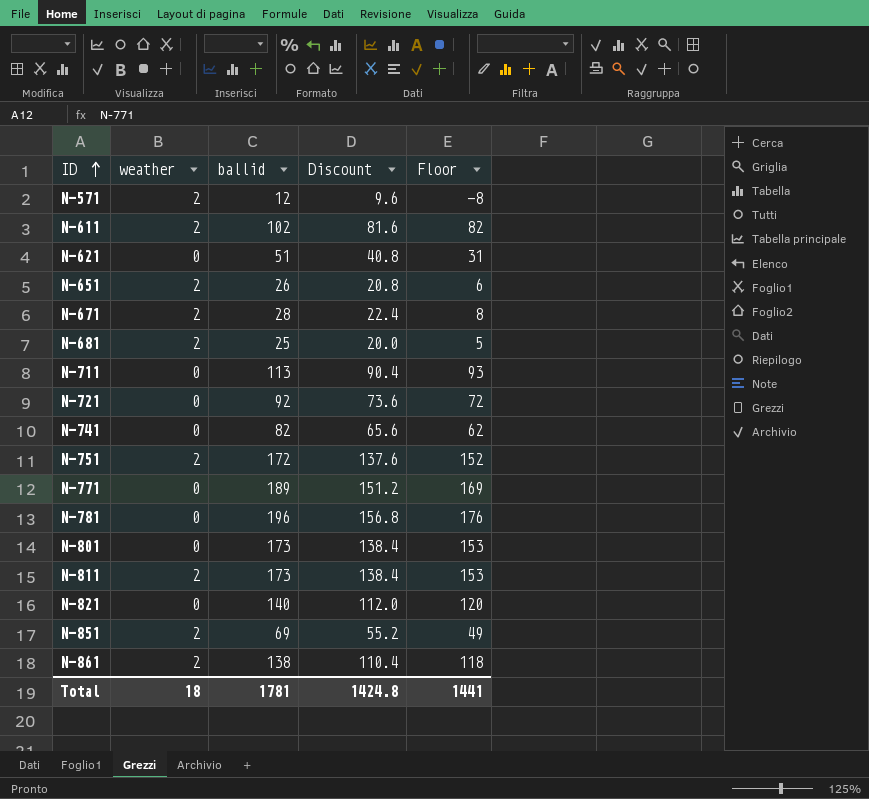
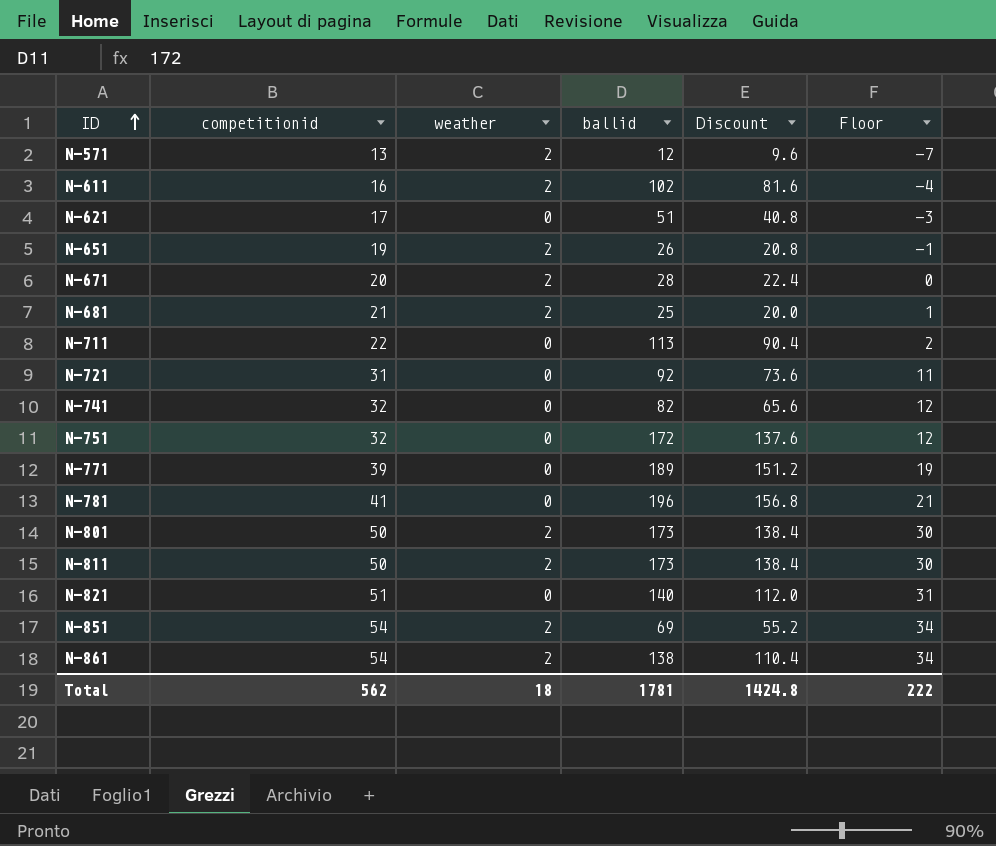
column competitionid | position: none -> 2
column Floor | formula: [ballid] - 20 -> [competitionid] - 20
N-751 | weather: 2 -> 0
N-801 | weather: 0 -> 2
Total | Floor: 1441 -> 222

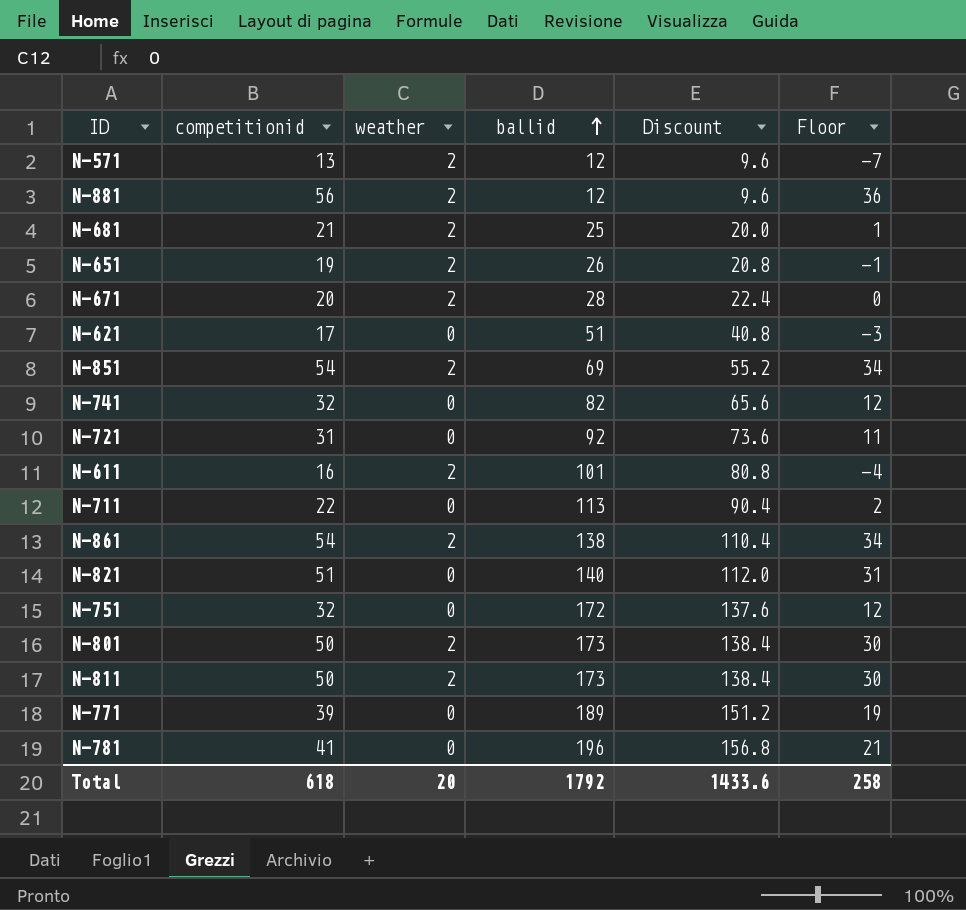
row order: ID ascending -> ballid ascending
row N-881: none -> 56 | 2 | 12 | 9.6 | 36
N-611 | ballid: 102 -> 101
N-611 | Discount: 81.6 -> 80.8
Total | competitionid: 562 -> 618
Total | weather: 18 -> 20
Total | ballid: 1781 -> 1792
Total | Discount: 1424.8 -> 1433.6
Total | Floor: 222 -> 258

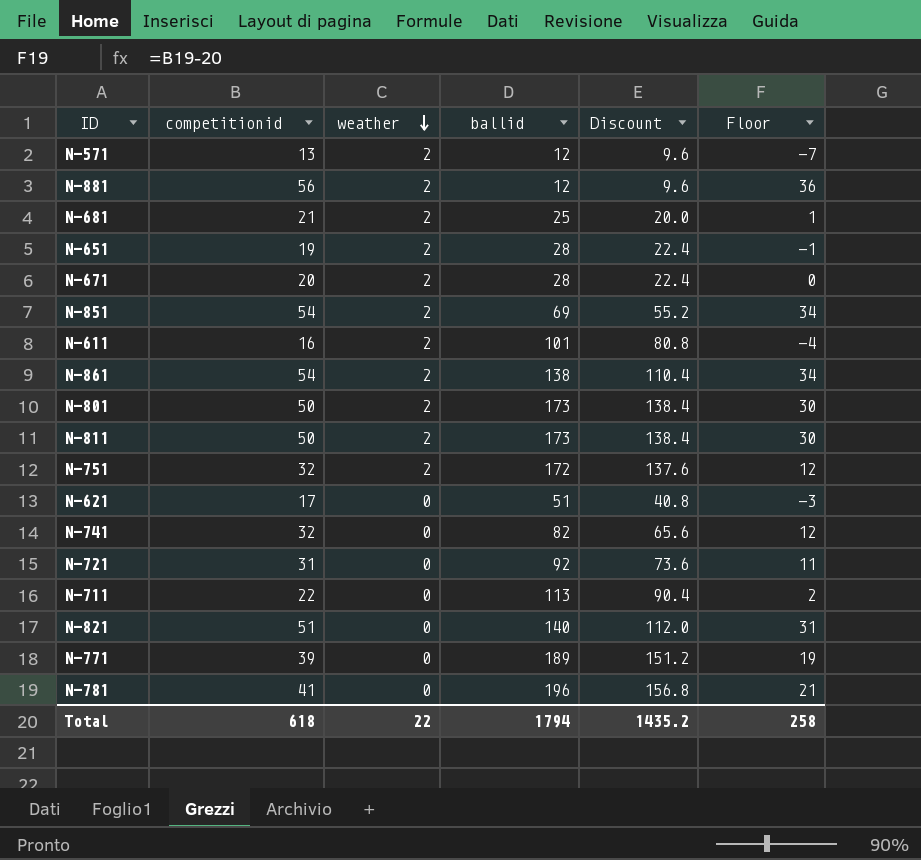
row order: ballid ascending -> weather descending
N-651 | ballid: 26 -> 28
N-651 | Discount: 20.8 -> 22.4
N-751 | weather: 0 -> 2
Total | weather: 20 -> 22
Total | ballid: 1792 -> 1794
Total | Discount: 1433.6 -> 1435.2

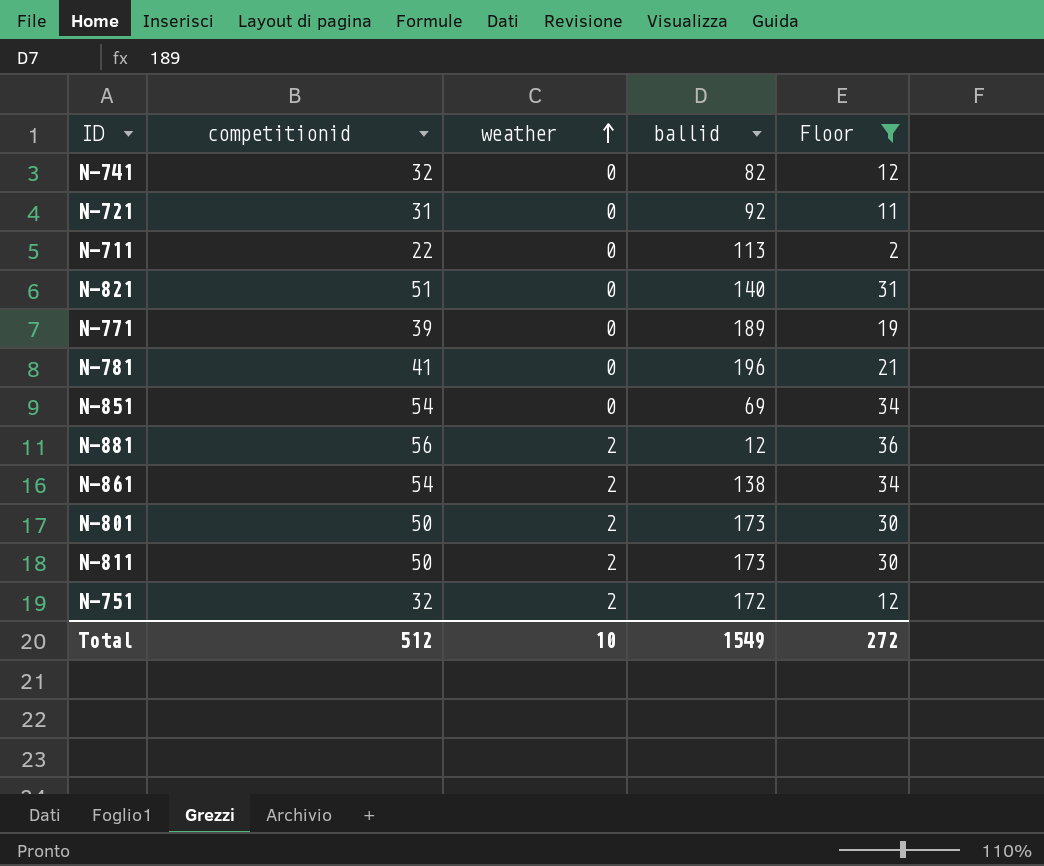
filter: none -> Floor >= 2
row order: weather descending -> weather ascending
column Discount | formula: [ballid] * 0.8 -> none
N-851 | weather: 2 -> 0
Total | competitionid: 618 -> 512
Total | weather: 22 -> 10
Total | ballid: 1794 -> 1549
Total | Floor: 258 -> 272

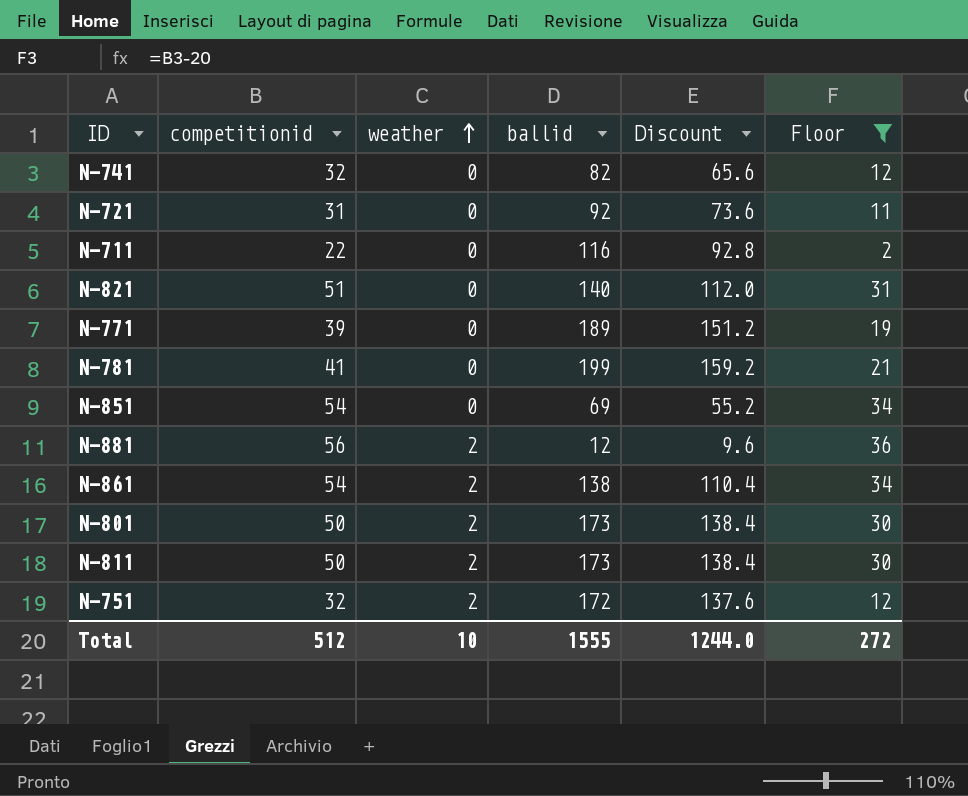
column Discount | formula: none -> [ballid] * 0.8
N-711 | ballid: 113 -> 116
N-781 | ballid: 196 -> 199
Total | ballid: 1549 -> 1555

